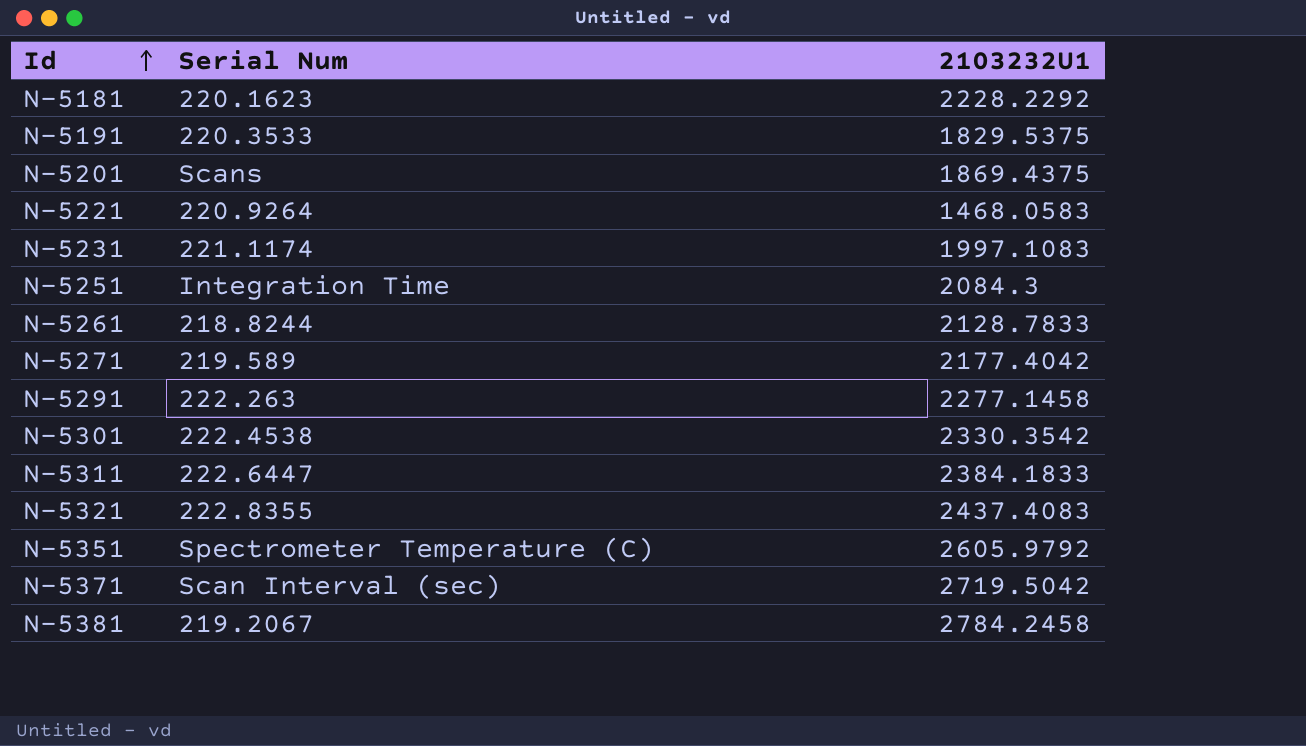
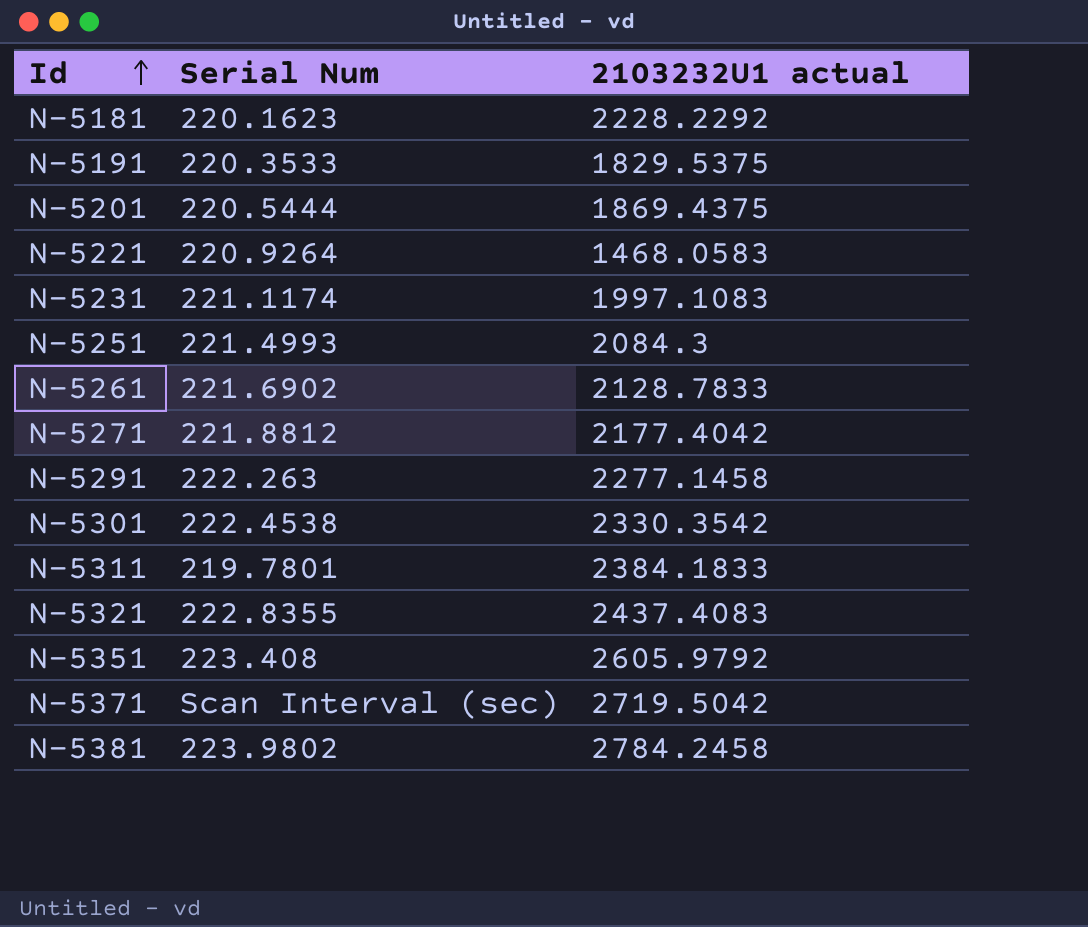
column name: 2103232U1 -> 2103232U1 actual
N-5201 | Serial Num: Scans -> 220.5444
N-5251 | Serial Num: Integration Time -> 221.4993
N-5261 | Serial Num: 218.8244 -> 221.6902
N-5271 | Serial Num: 219.589 -> 221.8812
N-5311 | Serial Num: 222.6447 -> 219.7801
N-5351 | Serial Num: Spectrometer Temperature (C) -> 223.408
N-5381 | Serial Num: 219.2067 -> 223.9802

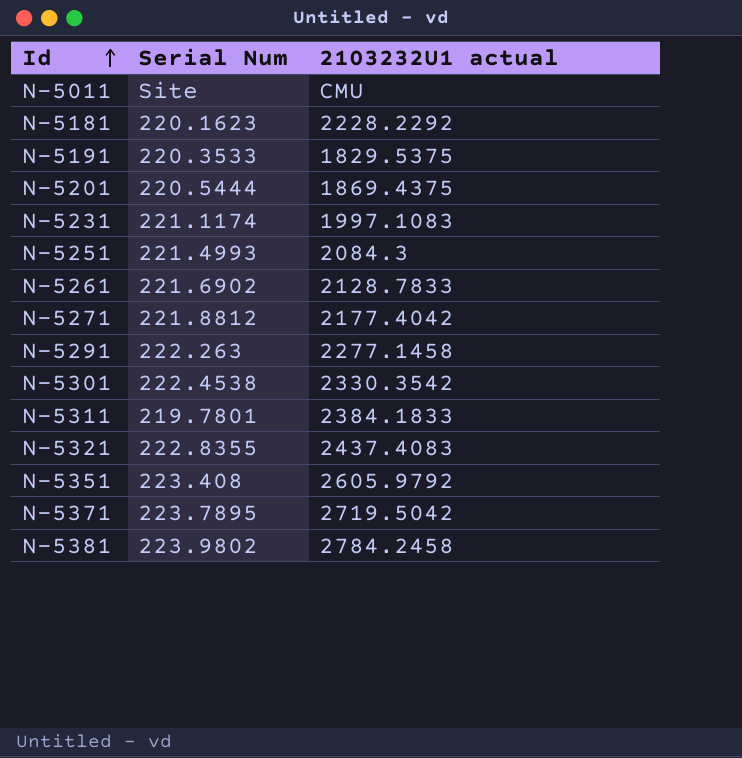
row N-5221: 220.9264 | 1468.0583 -> none
row N-5011: none -> Site | CMU
N-5371 | Serial Num: Scan Interval (sec) -> 223.7895

